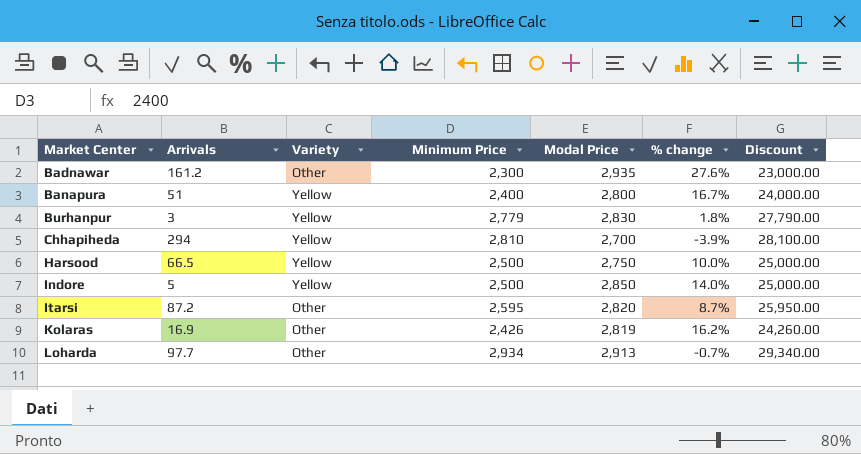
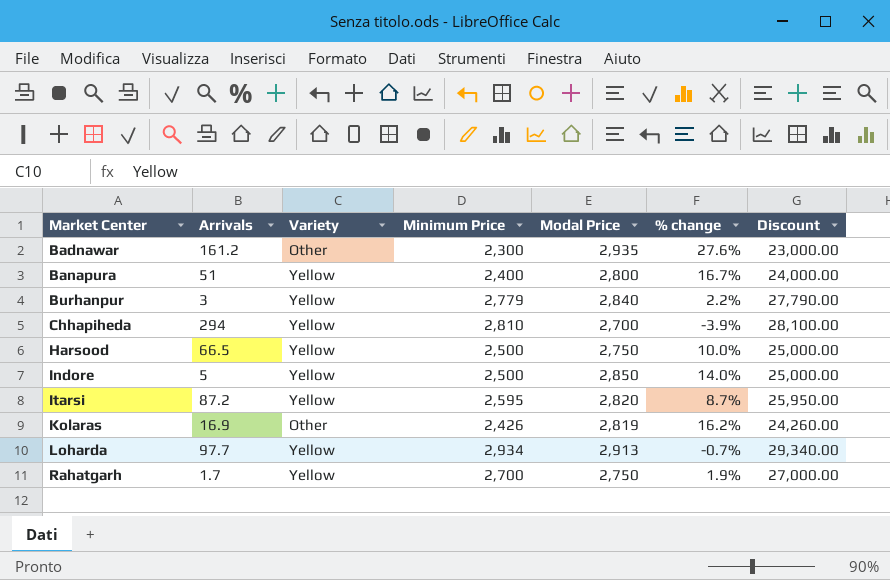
Burhanpur | Modal Price: 2,830 -> 2,840
Burhanpur | % change: 1.8% -> 2.2%
Itarsi | Variety: Other -> Yellow
Loharda | Variety: Other -> Yellow
row Rahatgarh: none -> 1.7 | Yellow | 2,700 | 2,750 | 1.9% | 27,000.00

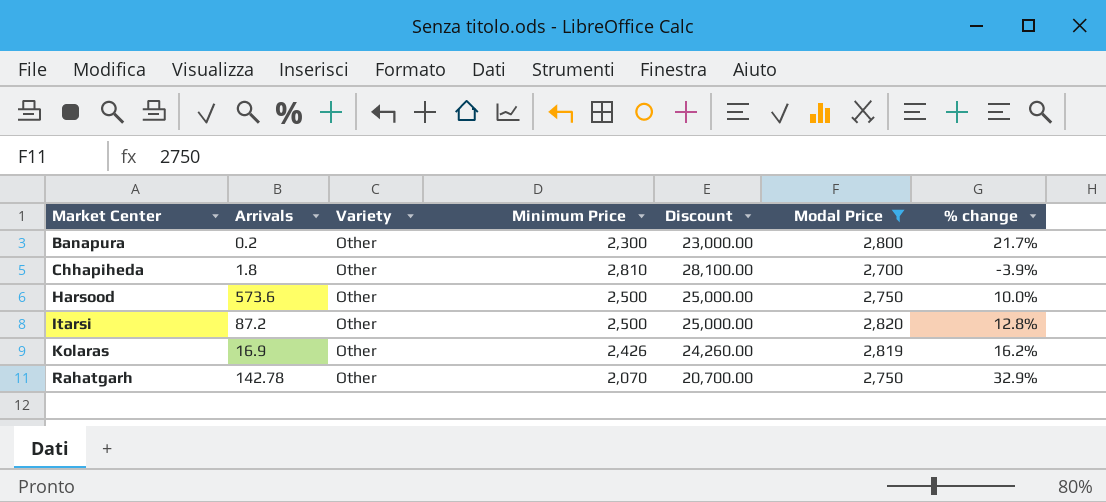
filter: none -> Modal Price <= 2,820
column Discount | position: 7 -> 5
Banapura | Arrivals: 51 -> 0.2
Banapura | Variety: Yellow -> Other
Banapura | Minimum Price: 2,400 -> 2,300
Banapura | Discount: 24,000.00 -> 23,000.00
Banapura | % change: 16.7% -> 21.7%
Chhapiheda | Arrivals: 294 -> 1.8
Chhapiheda | Variety: Yellow -> Other
Harsood | Arrivals: 66.5 -> 573.6
Harsood | Variety: Yellow -> Other
Itarsi | Variety: Yellow -> Other
Itarsi | Minimum Price: 2,595 -> 2,500
Itarsi | Discount: 25,950.00 -> 25,000.00
Itarsi | % change: 8.7% -> 12.8%
Rahatgarh | Arrivals: 1.7 -> 142.78
Rahatgarh | Variety: Yellow -> Other
Rahatgarh | Minimum Price: 2,700 -> 2,070
Rahatgarh | Discount: 27,000.00 -> 20,700.00
Rahatgarh | % change: 1.9% -> 32.9%

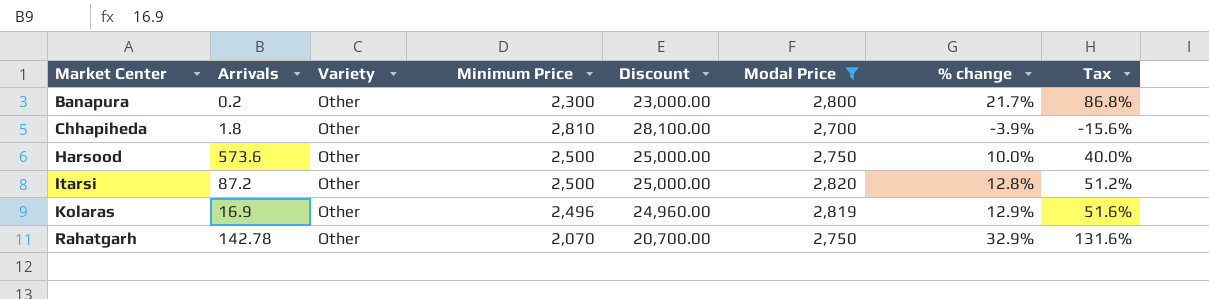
column Tax | formula: none -> [% change] * 4
Kolaras | Minimum Price: 2,426 -> 2,496
Kolaras | Discount: 24,260.00 -> 24,960.00
Kolaras | % change: 16.2% -> 12.9%

